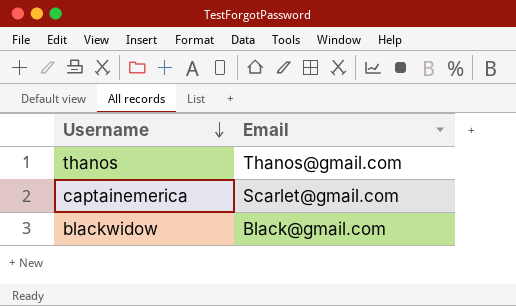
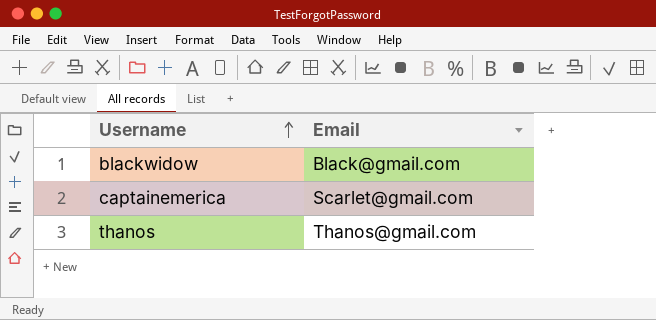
row order: Username descending -> Username ascending

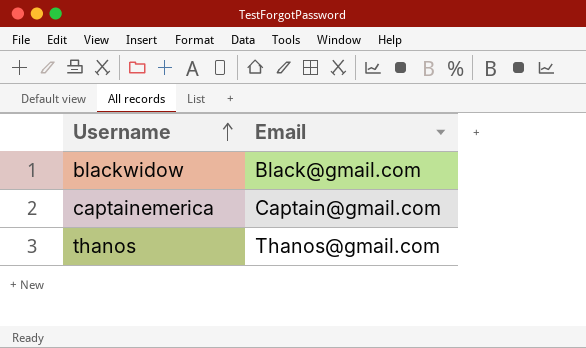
captainemerica | Email: Scarlet@gmail.com -> Captain@gmail.com

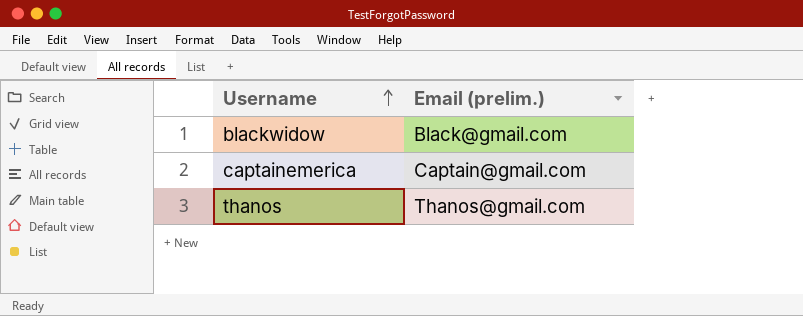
column name: Email -> Email (prelim.)

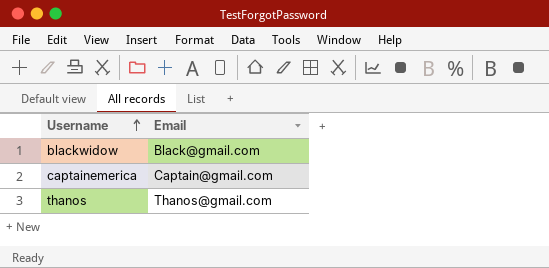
column name: Email (prelim.) -> Email

